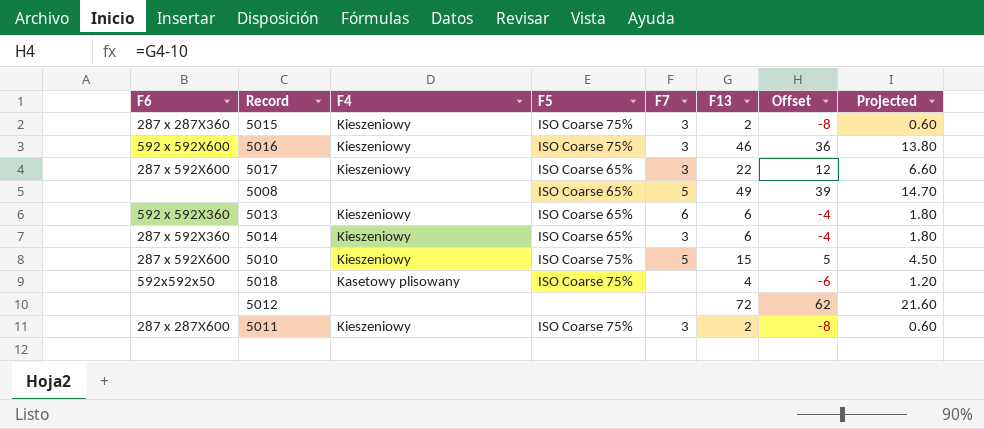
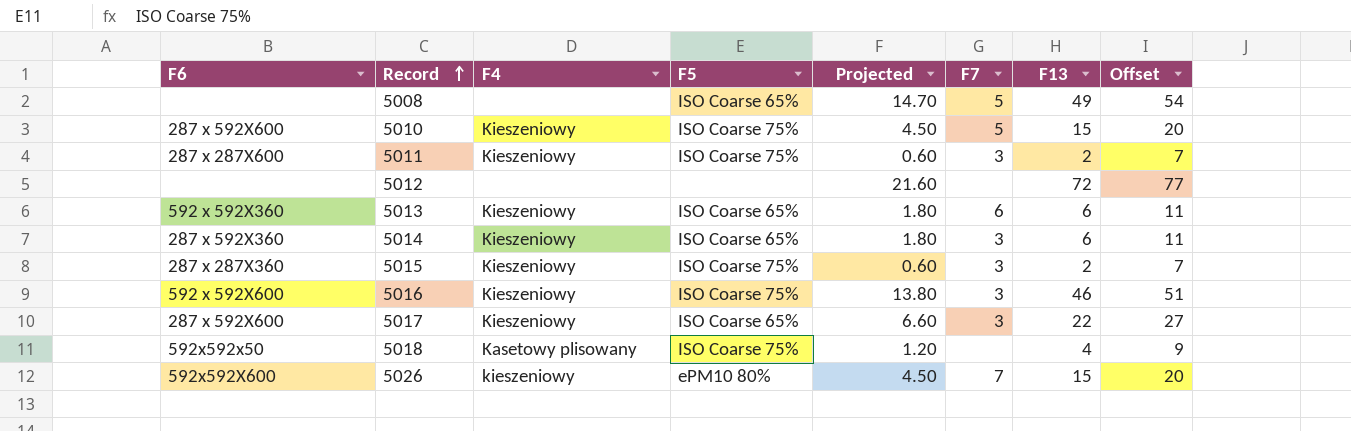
row order: none -> Record ascending
column Projected | position: 8 -> 5
column Offset | formula: [F13] - 10 -> [F13] + 5
row 5026: none -> 592x592X600 | kieszeniowy | ePM10 80% | 4.50 | 7 | 15 | 20

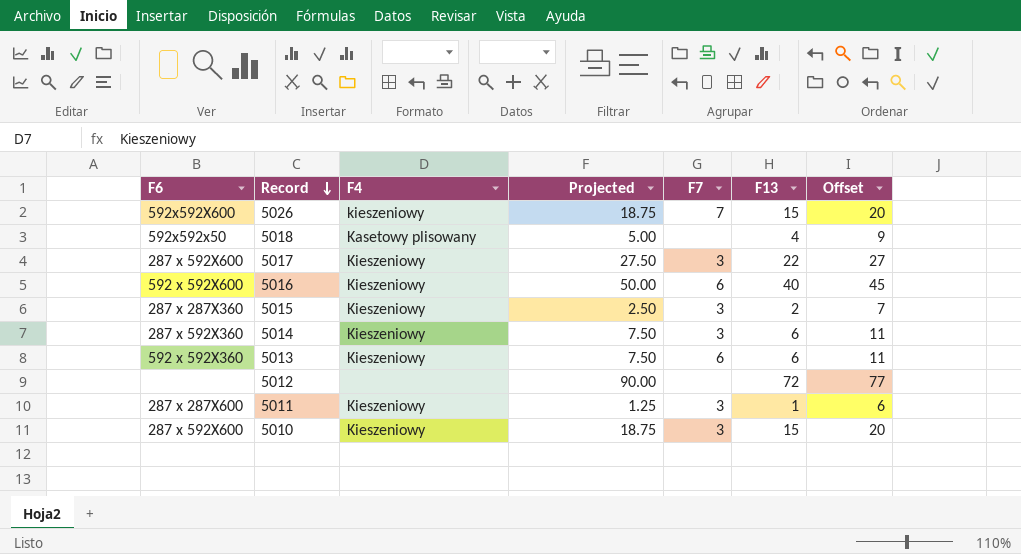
row order: Record ascending -> Record descending
column F5 | position: 4 -> none
column Projected | formula: [F13] * 0.3 -> [F13] * 1.25
row 5008: none | none | ISO Coarse 65% | 14.70 | 5 | 49 | 54 -> none
5016 | F7: 3 -> 6
5016 | F13: 46 -> 40
5016 | Offset: 51 -> 45
5011 | F13: 2 -> 1
5011 | Offset: 7 -> 6
5010 | F7: 5 -> 3

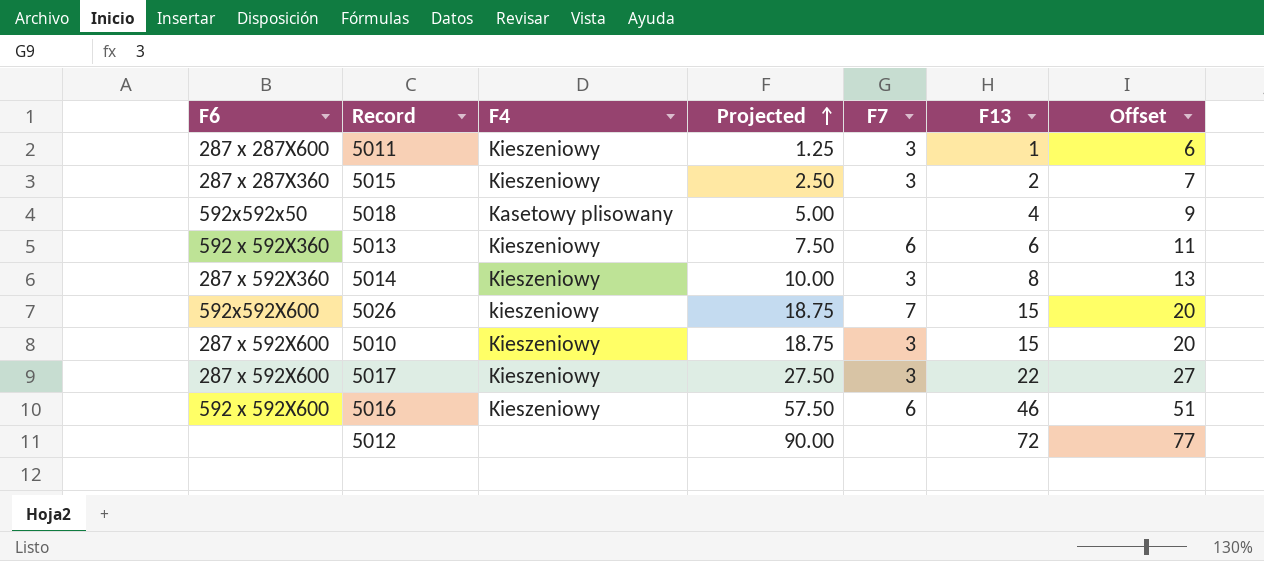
row order: Record descending -> Projected ascending
5014 | Projected: 7.50 -> 10.00
5014 | F13: 6 -> 8
5014 | Offset: 11 -> 13
5016 | Projected: 50.00 -> 57.50
5016 | F13: 40 -> 46
5016 | Offset: 45 -> 51

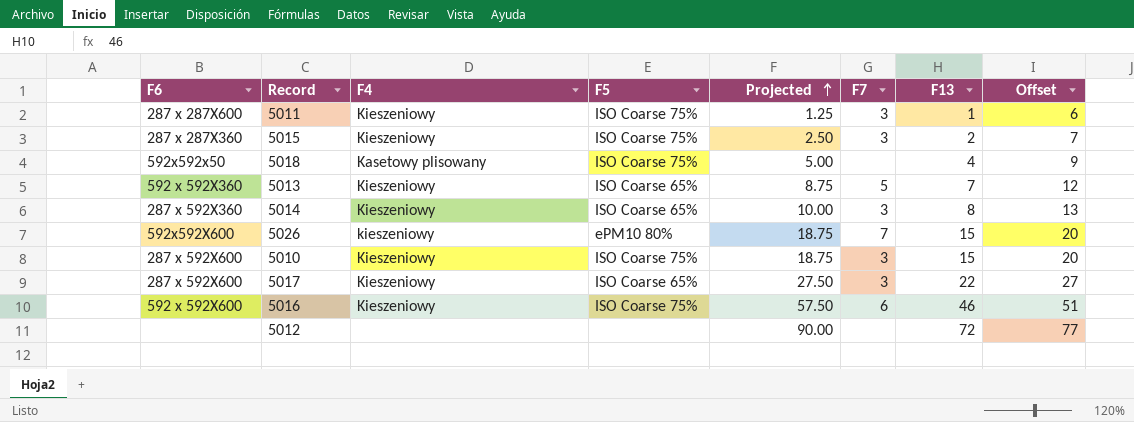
column F5 | position: none -> 4
5013 | Projected: 7.50 -> 8.75
5013 | F7: 6 -> 5
5013 | F13: 6 -> 7
5013 | Offset: 11 -> 12

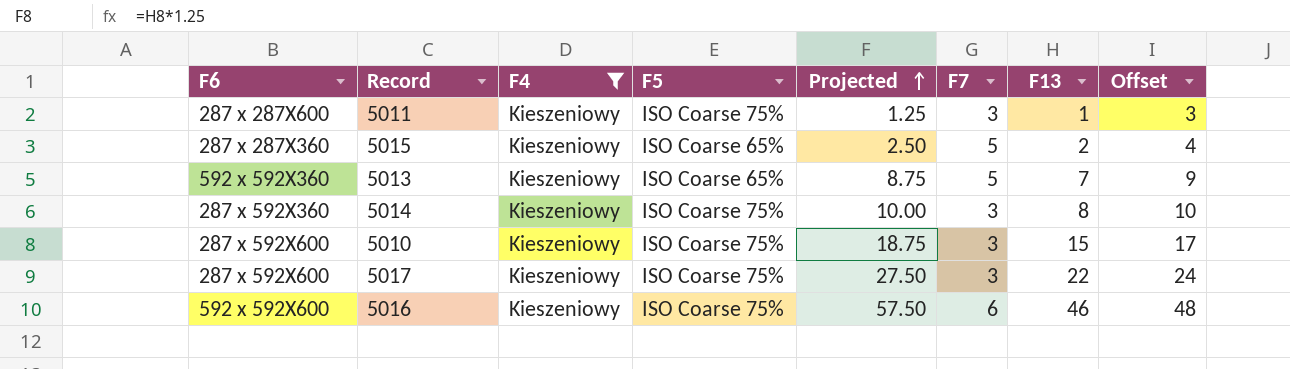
filter: none -> F4 = Kieszeniowy
column Offset | formula: [F13] + 5 -> [F13] + 2
5015 | F5: ISO Coarse 75% -> ISO Coarse 65%
5015 | F7: 3 -> 5
5014 | F5: ISO Coarse 65% -> ISO Coarse 75%
5017 | F5: ISO Coarse 65% -> ISO Coarse 75%

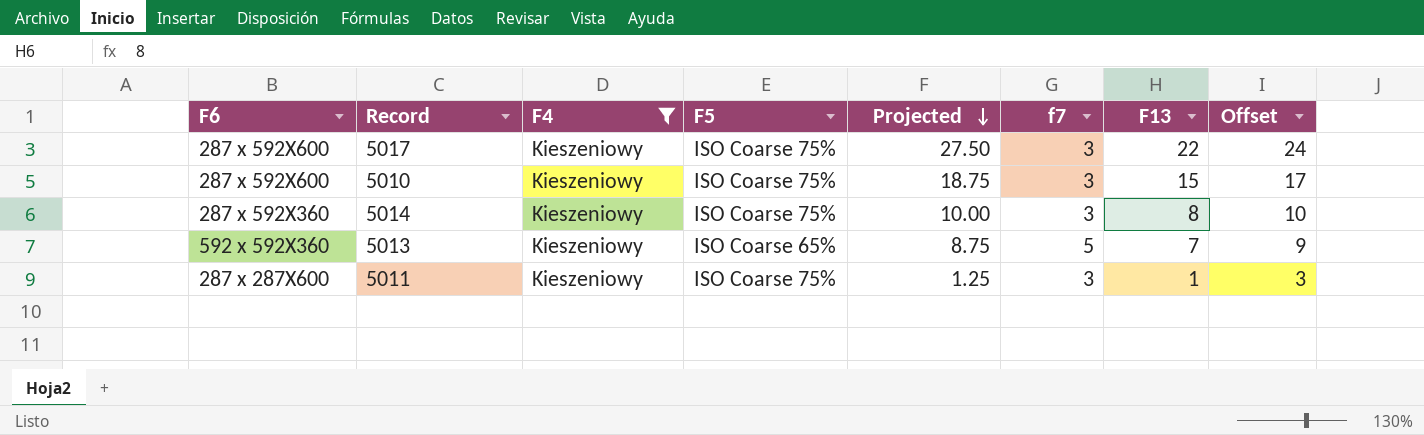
row order: Projected ascending -> Projected descending
column name: F7 -> f7
row 5015: 287 x 287X360 | Kieszeniowy | ISO Coarse 65% | 2.50 | 5 | 2 | 4 -> none
row 5016: 592 x 592X600 | Kieszeniowy | ISO Coarse 75% | 57.50 | 6 | 46 | 48 -> none

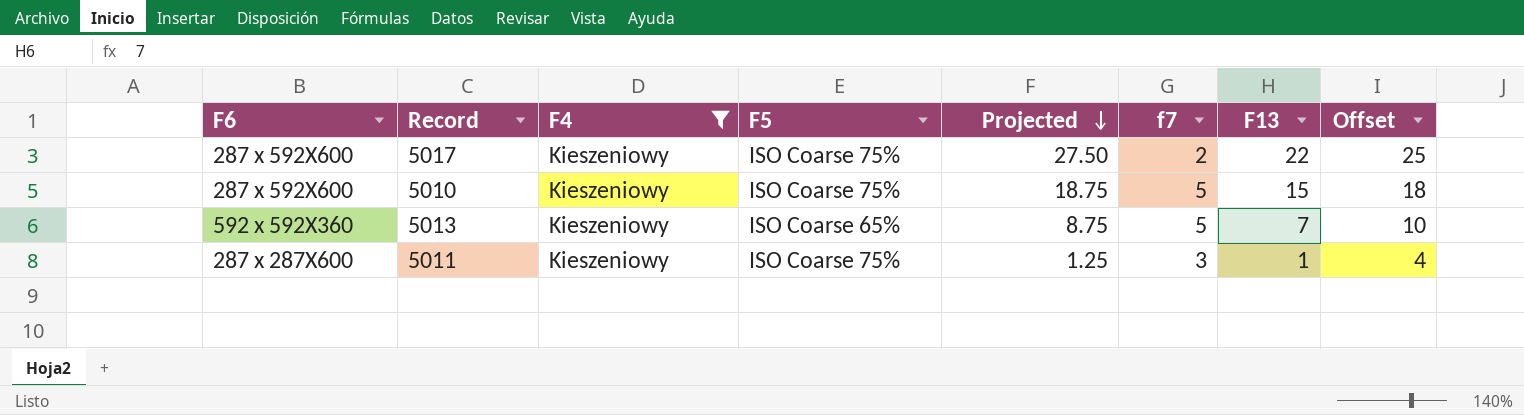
column Offset | formula: [F13] + 2 -> [F13] + 3
row 5014: 287 x 592X360 | Kieszeniowy | ISO Coarse 75% | 10.00 | 3 | 8 | 10 -> none
5017 | f7: 3 -> 2
5010 | f7: 3 -> 5

